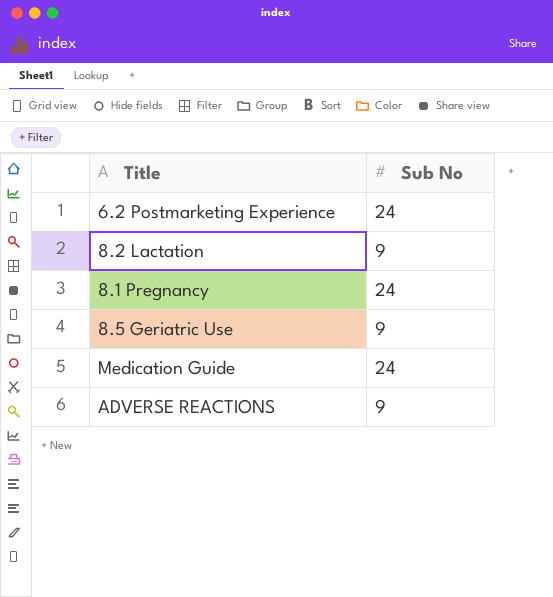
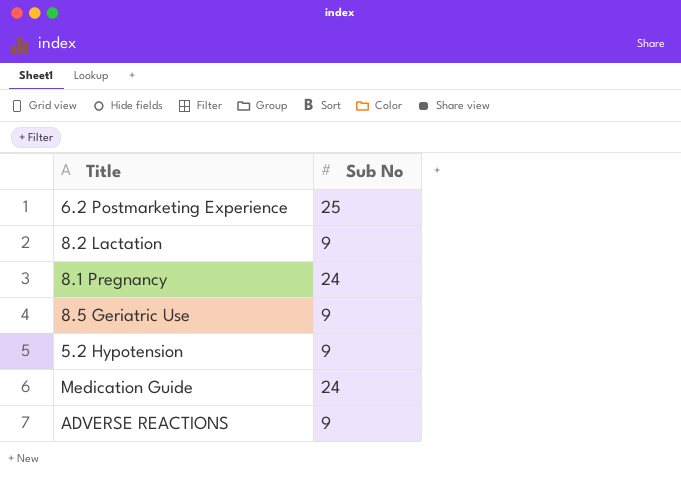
6.2 Postmarketing Experience | Sub No: 24 -> 25
row 5.2 Hypotension: none -> 9

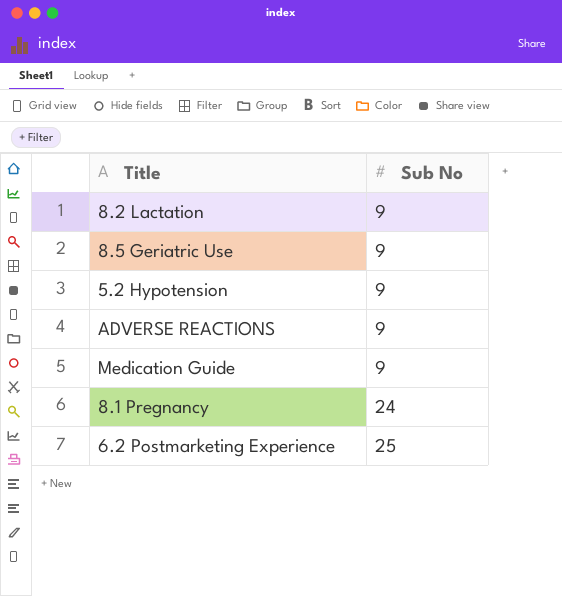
row order: none -> Sub No ascending
Medication Guide | Sub No: 24 -> 9

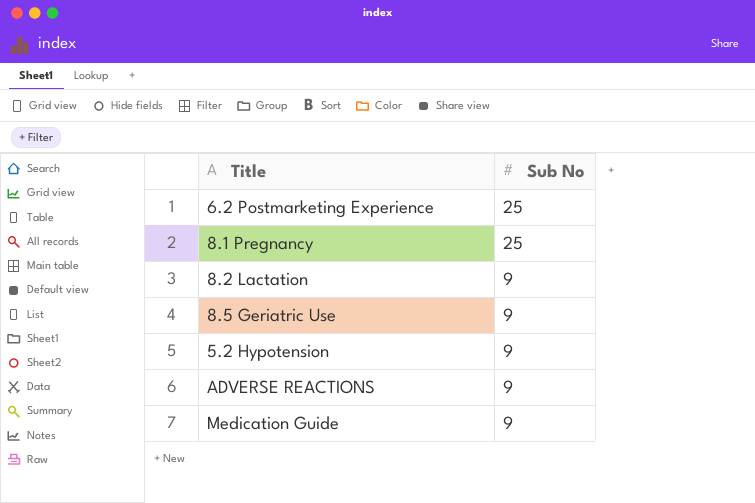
row order: Sub No ascending -> Sub No descending
8.1 Pregnancy | Sub No: 24 -> 25

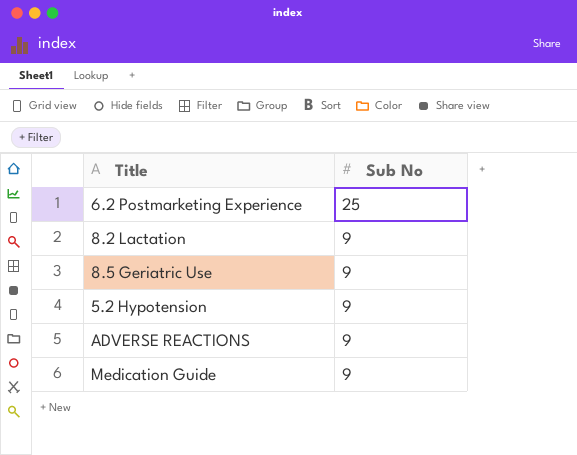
row 8.1 Pregnancy: 25 -> none

